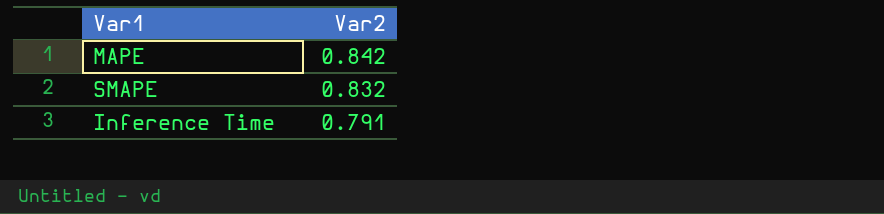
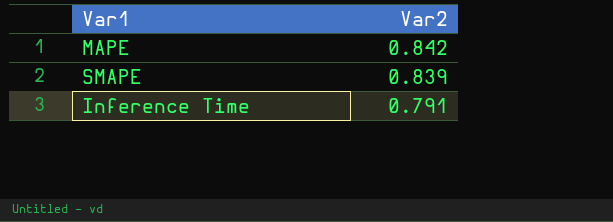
SMAPE | Var2: 0.832 -> 0.839

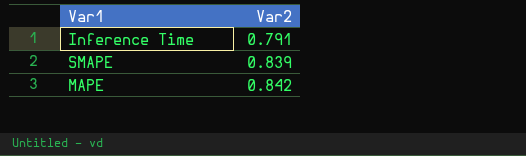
row order: Var2 descending -> Var2 ascending

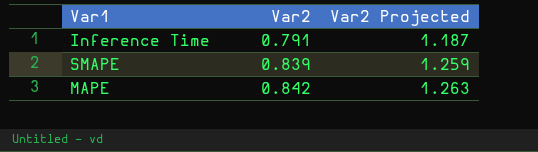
column Var2 Projected | formula: none -> [Var2] * 1.5

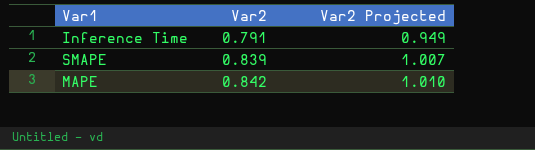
column Var2 Projected | formula: [Var2] * 1.5 -> [Var2] * 1.2

